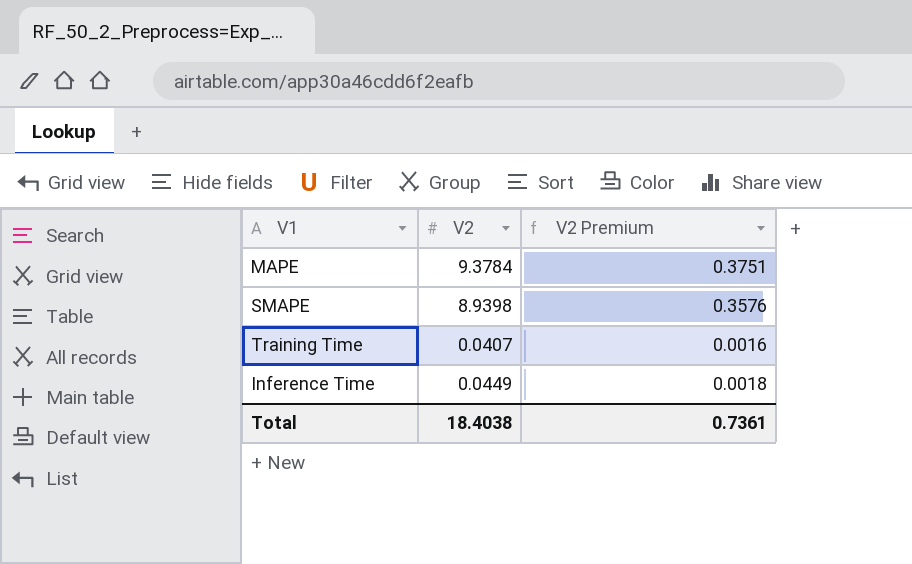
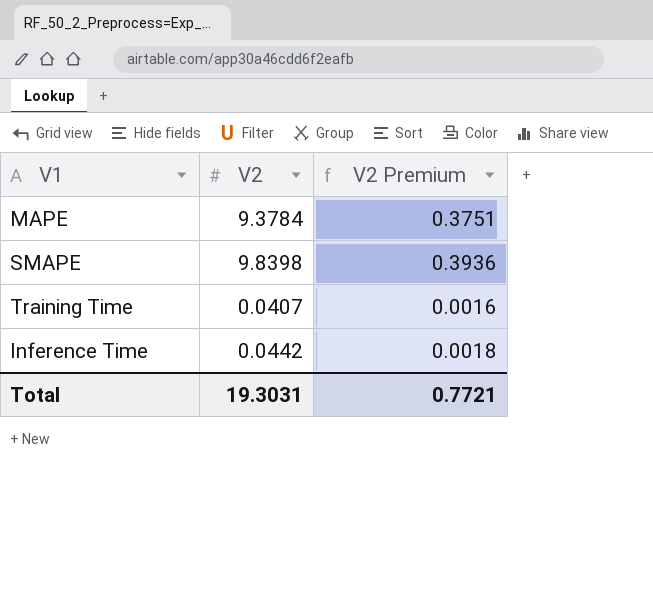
SMAPE | V2: 8.9398 -> 9.8398
SMAPE | V2 Premium: 0.3576 -> 0.3936
Inference Time | V2: 0.0449 -> 0.0442
Total | V2: 18.4038 -> 19.3031
Total | V2 Premium: 0.7361 -> 0.7721

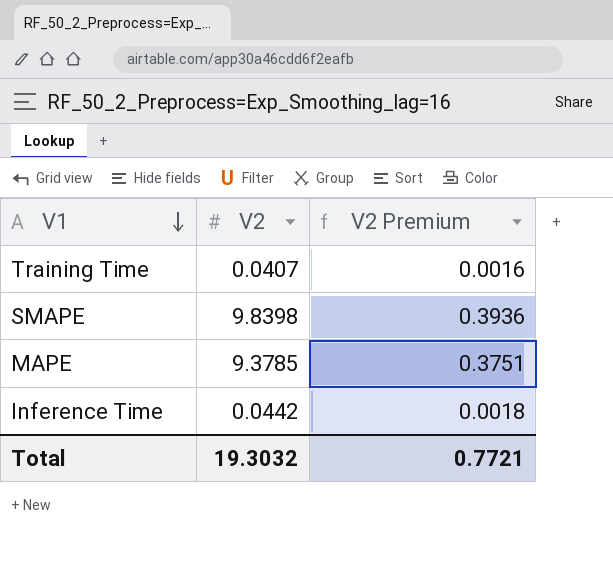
row order: none -> V1 descending
MAPE | V2: 9.3784 -> 9.3785
Total | V2: 19.3031 -> 19.3032

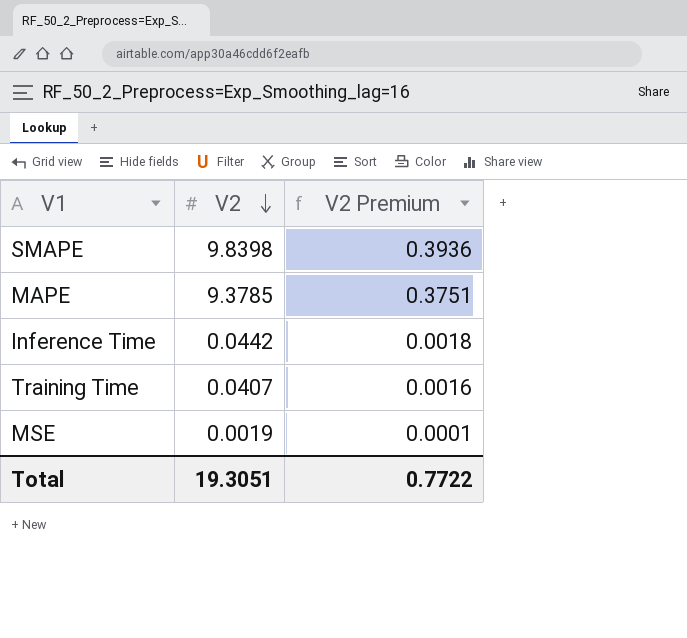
row order: V1 descending -> V2 descending
row MSE: none -> 0.0019 | 0.0001
Total | V2: 19.3032 -> 19.3051
Total | V2 Premium: 0.7721 -> 0.7722

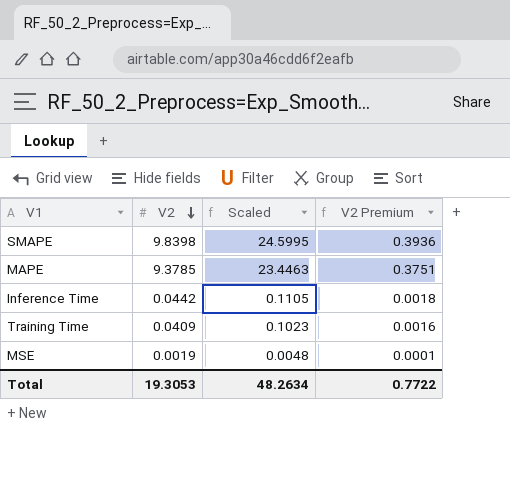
column Scaled | formula: none -> [V2] * 2.5
Training Time | V2: 0.0407 -> 0.0409
Total | V2: 19.3051 -> 19.3053

